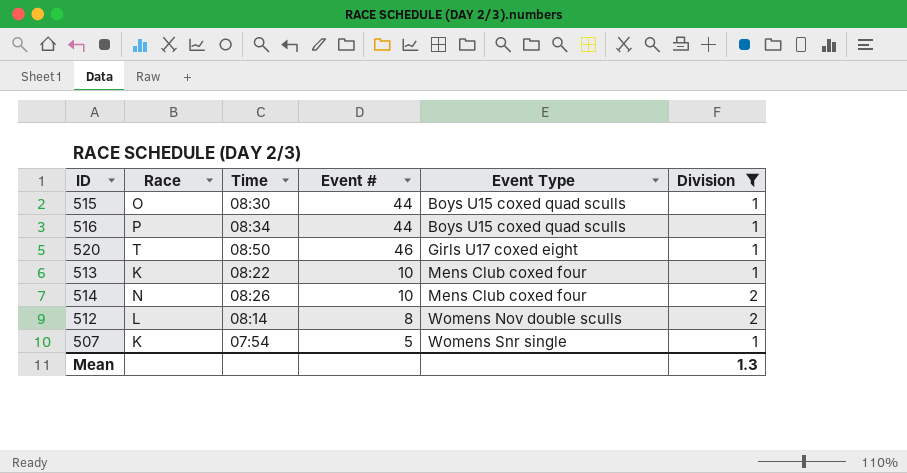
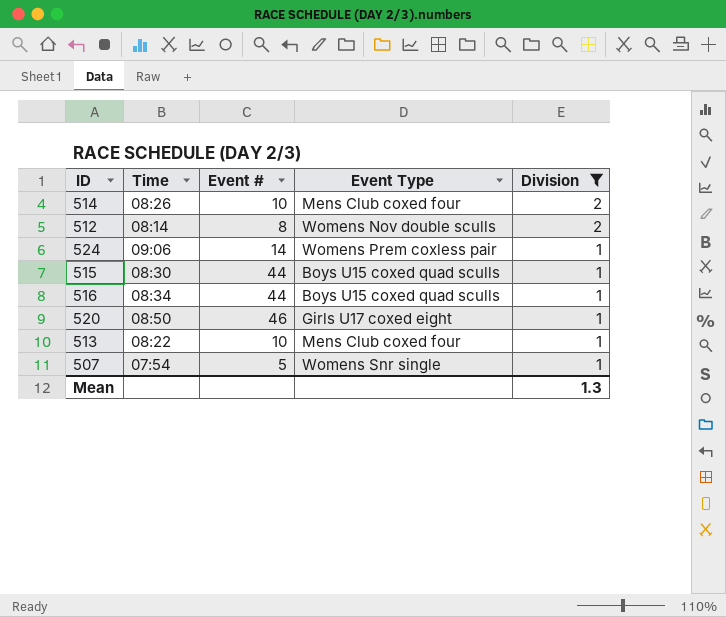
row order: Event Type ascending -> Division descending
column Race | position: 2 -> none
row 524: none -> 09:06 | 14 | Womens Prem coxless pair | 1

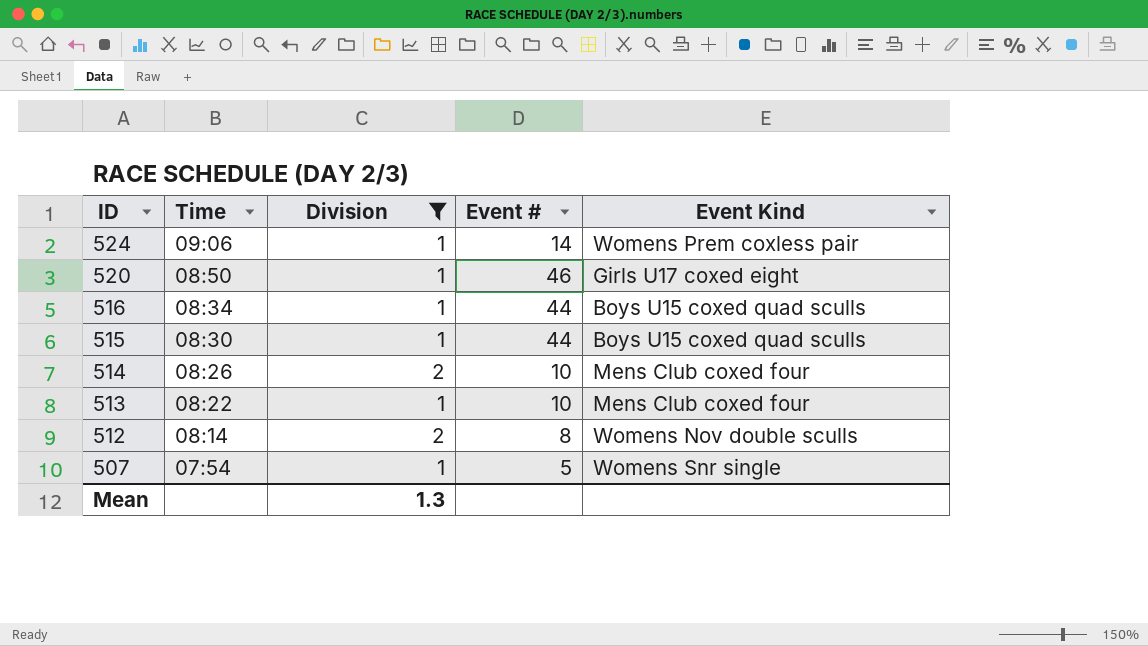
row order: Division descending -> ID descending
column Division | position: 5 -> 3
column name: Event Type -> Event Kind

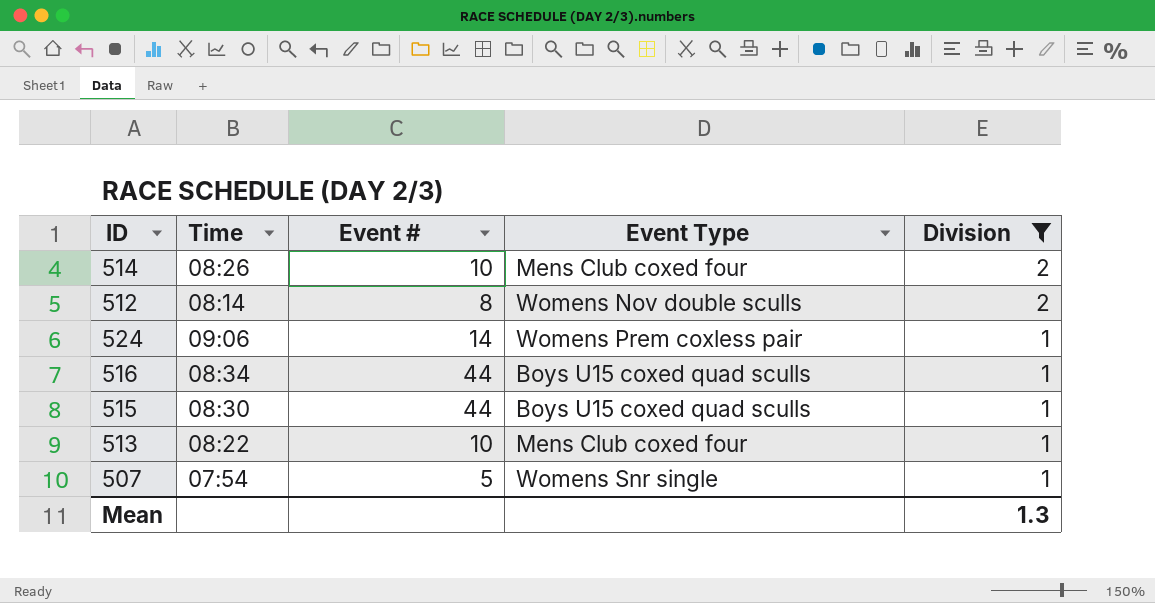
row order: ID descending -> Division descending
column name: Event Kind -> Event Type
column Division | position: 3 -> 5
row 520: 08:50 | 1 | 46 | Girls U17 coxed eight -> none

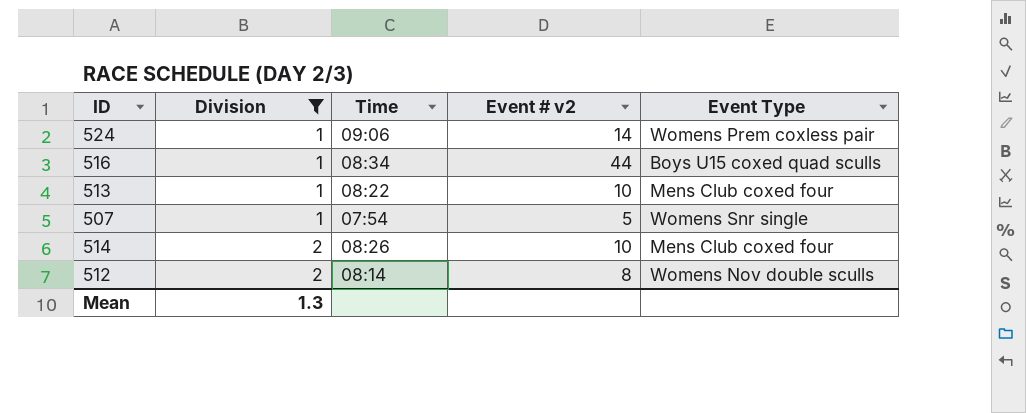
row order: Division descending -> Division ascending
column Division | position: 5 -> 2
column name: Event # -> Event # v2
row 515: 08:30 | 44 | Boys U15 coxed quad sculls | 1 -> none

